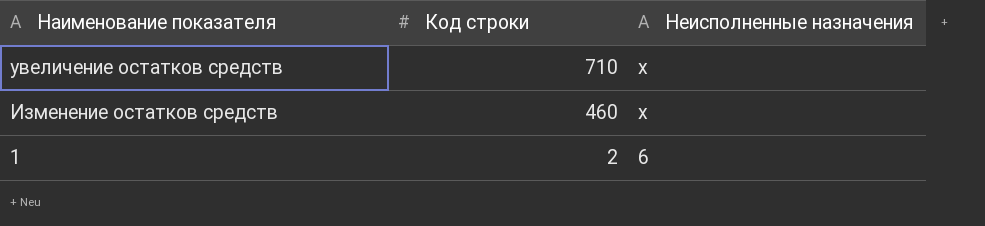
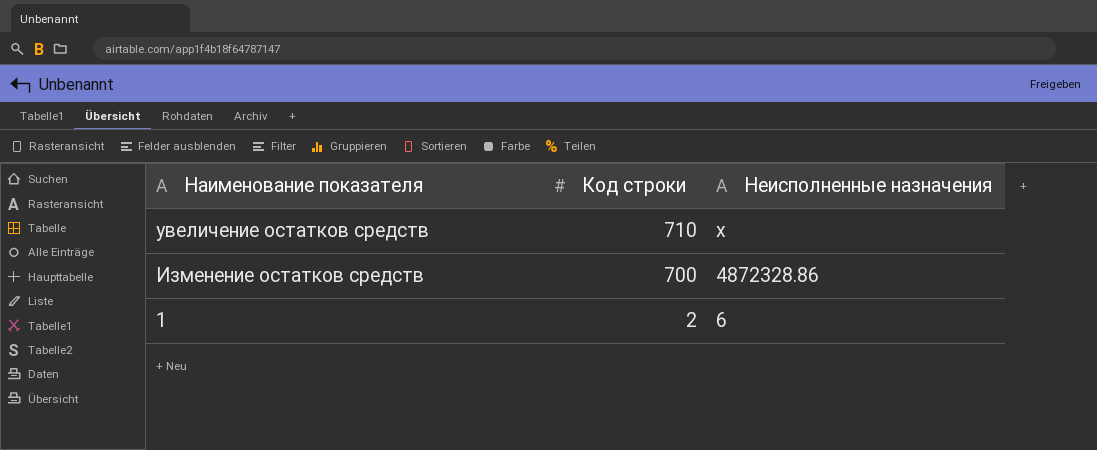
Изменение остатков средств | Код строки: 460 -> 700
Изменение остатков средств | Неисполненные назначения: x -> 4872328.86

